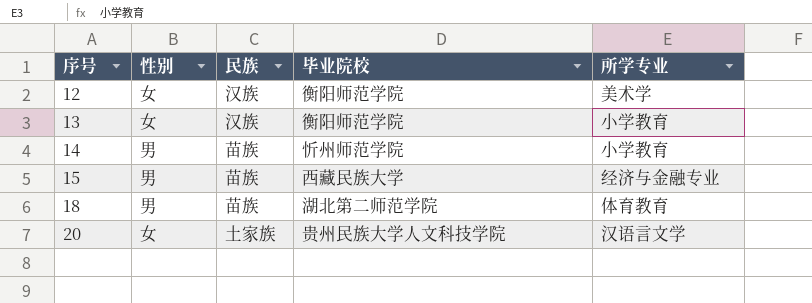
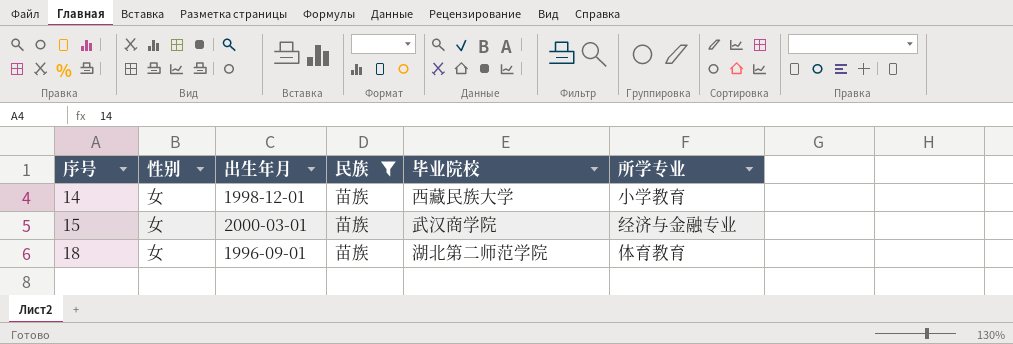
filter: none -> 民族 = 苗族
column 出生年月 | position: none -> 3
14 | 性别: 男 -> 女
14 | 毕业院校: 忻州师范学院 -> 西藏民族大学
15 | 性别: 男 -> 女
15 | 毕业院校: 西藏民族大学 -> 武汉商学院
18 | 性别: 男 -> 女

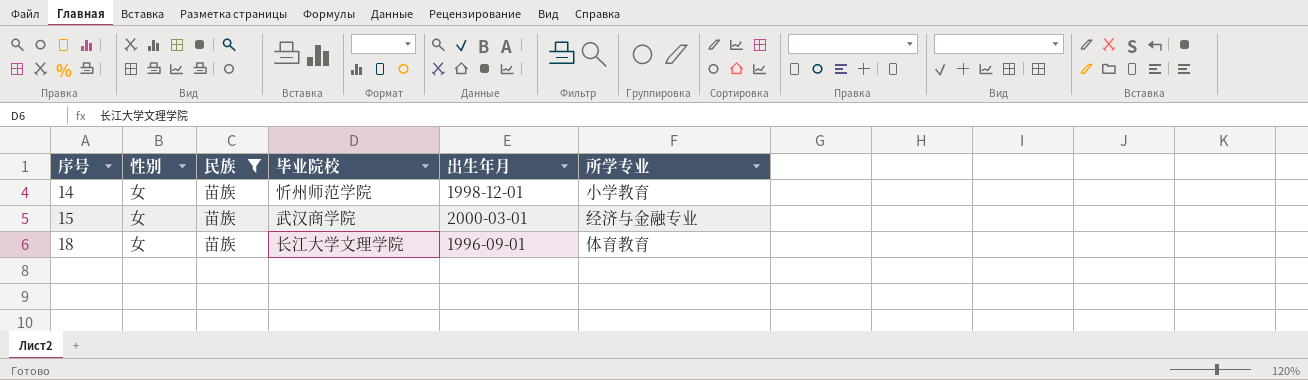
column 出生年月 | position: 3 -> 5
14 | 毕业院校: 西藏民族大学 -> 忻州师范学院
18 | 毕业院校: 湖北第二师范学院 -> 长江大学文理学院

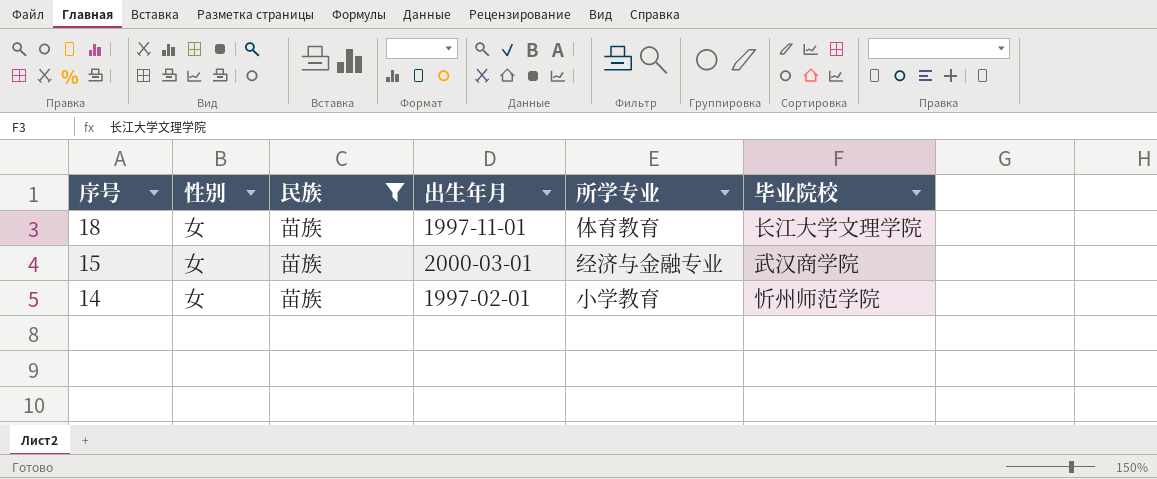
row order: 序号 ascending -> 序号 descending
column 毕业院校 | position: 4 -> 6
18 | 出生年月: 1996-09-01 -> 1997-11-01
14 | 出生年月: 1998-12-01 -> 1997-02-01

